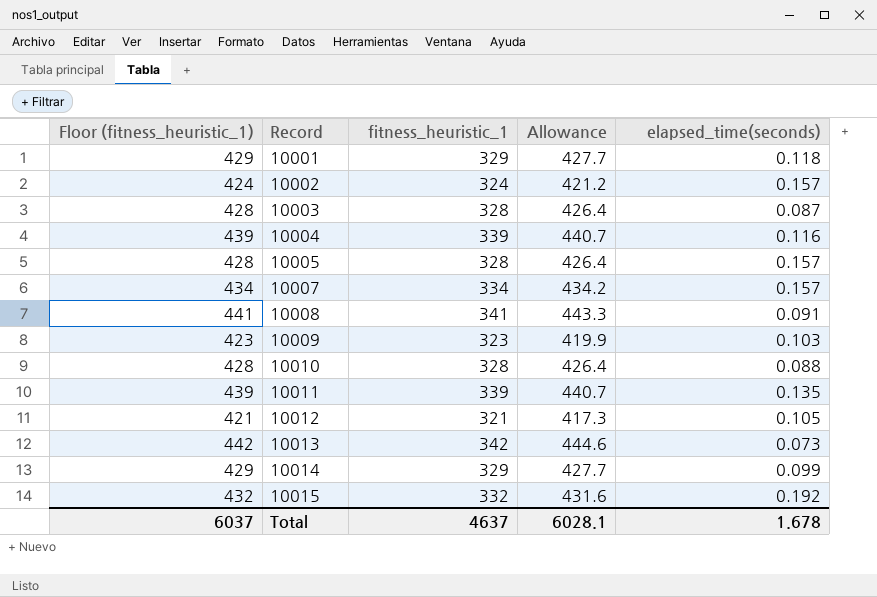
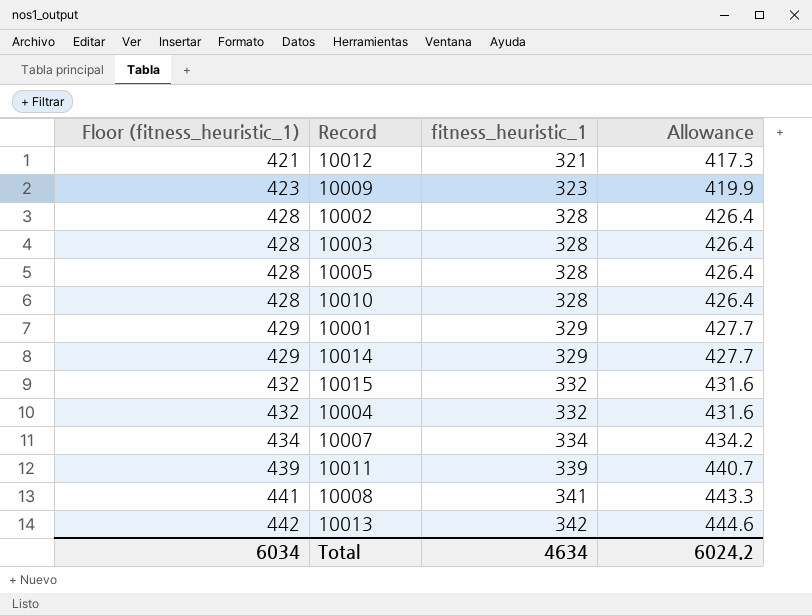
row order: Record ascending -> Floor (fitness_heuristic_1) ascending
column elapsed_time(seconds) | position: 5 -> none
10002 | Floor (fitness_heuristic_1): 424 -> 428
10002 | fitness_heuristic_1: 324 -> 328
10002 | Allowance: 421.2 -> 426.4
10004 | Floor (fitness_heuristic_1): 439 -> 432
10004 | fitness_heuristic_1: 339 -> 332
10004 | Allowance: 440.7 -> 431.6
Total | Floor (fitness_heuristic_1): 6037 -> 6034
Total | fitness_heuristic_1: 4637 -> 4634
Total | Allowance: 6028.1 -> 6024.2

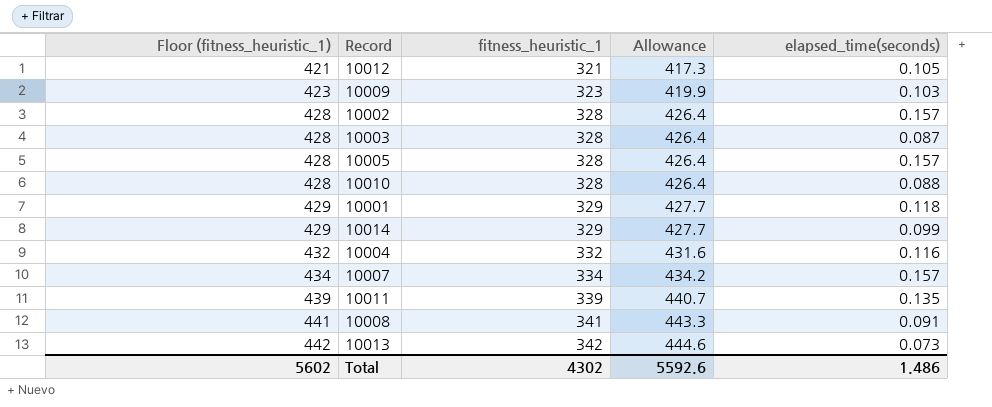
column elapsed_time(seconds) | position: none -> 5
row 10015: 432 | 332 | 431.6 -> none
Total | Floor (fitness_heuristic_1): 6034 -> 5602
Total | fitness_heuristic_1: 4634 -> 4302
Total | Allowance: 6024.2 -> 5592.6

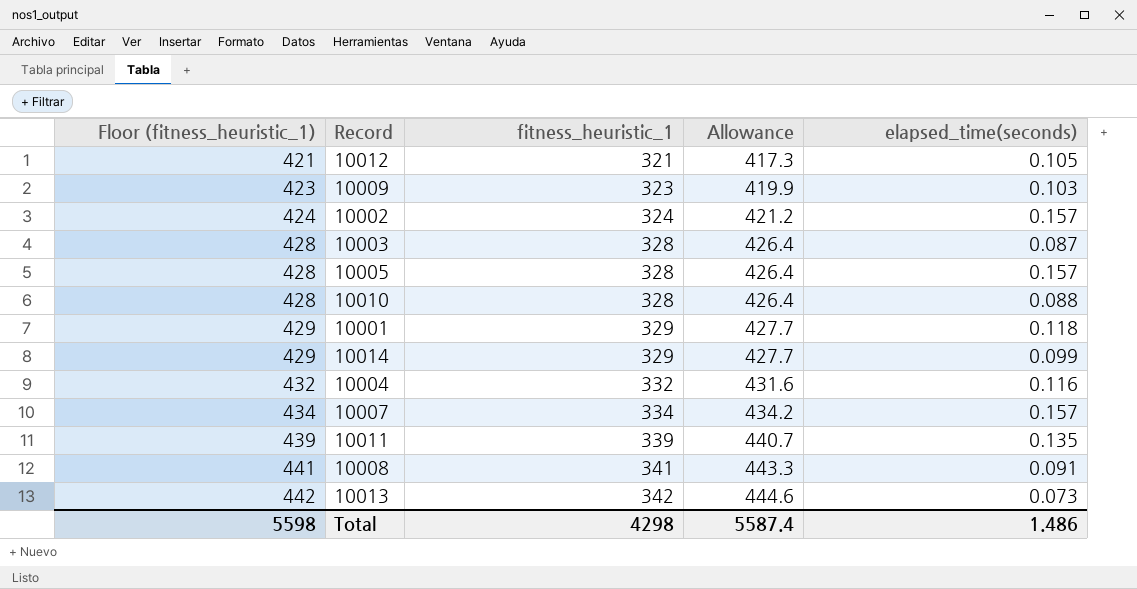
10002 | Floor (fitness_heuristic_1): 428 -> 424
10002 | fitness_heuristic_1: 328 -> 324
10002 | Allowance: 426.4 -> 421.2
Total | Floor (fitness_heuristic_1): 5602 -> 5598
Total | fitness_heuristic_1: 4302 -> 4298
Total | Allowance: 5592.6 -> 5587.4

